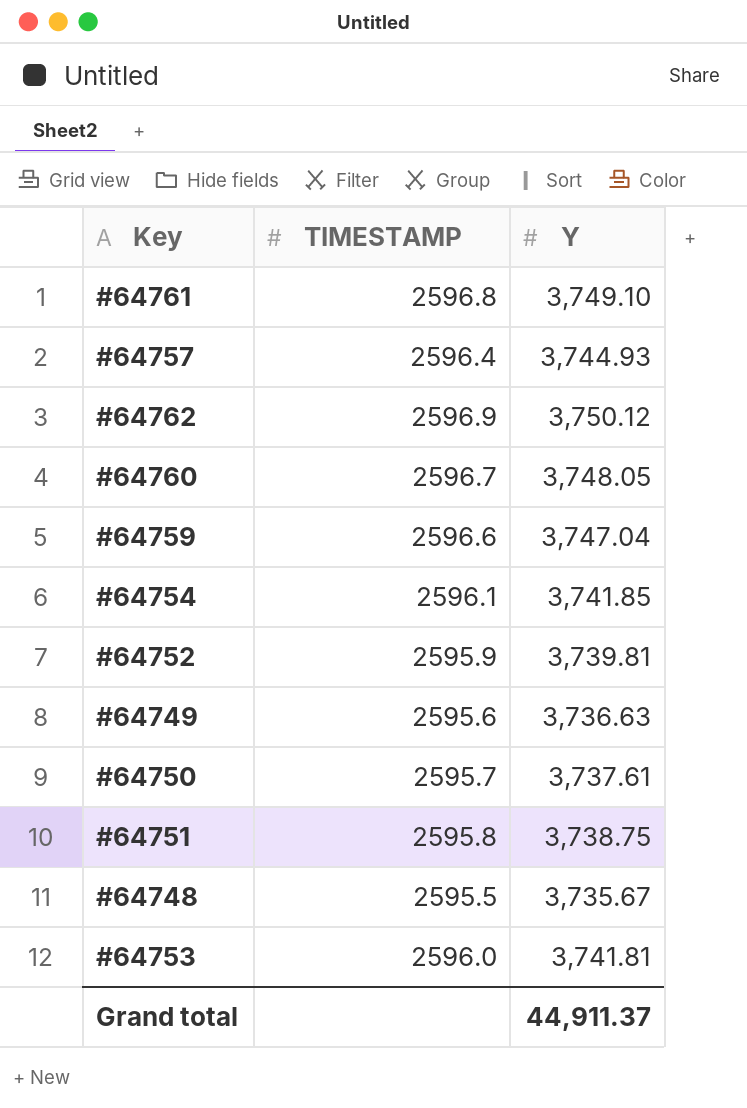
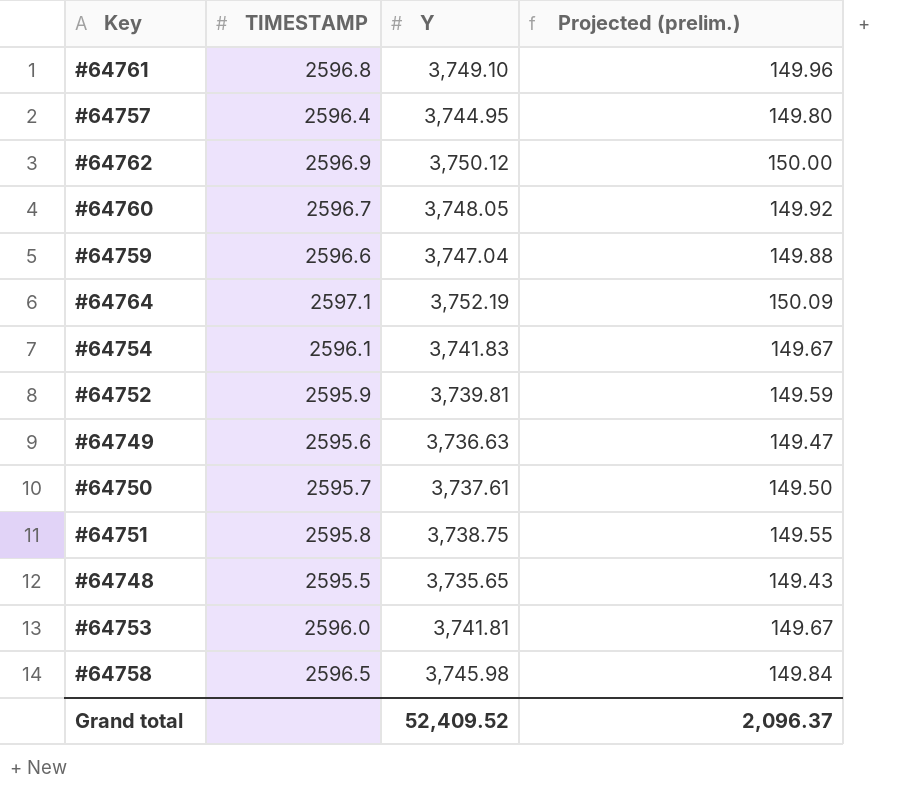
column Projected (prelim.) | formula: none -> [Y] * 0.04
#64757 | Y: 3,744.93 -> 3,744.95
row #64764: none -> 2597.1 | 3,752.19 | 150.09
#64754 | Y: 3,741.85 -> 3,741.83
#64748 | Y: 3,735.67 -> 3,735.65
row #64758: none -> 2596.5 | 3,745.98 | 149.84
Grand total | Y: 44,911.37 -> 52,409.52

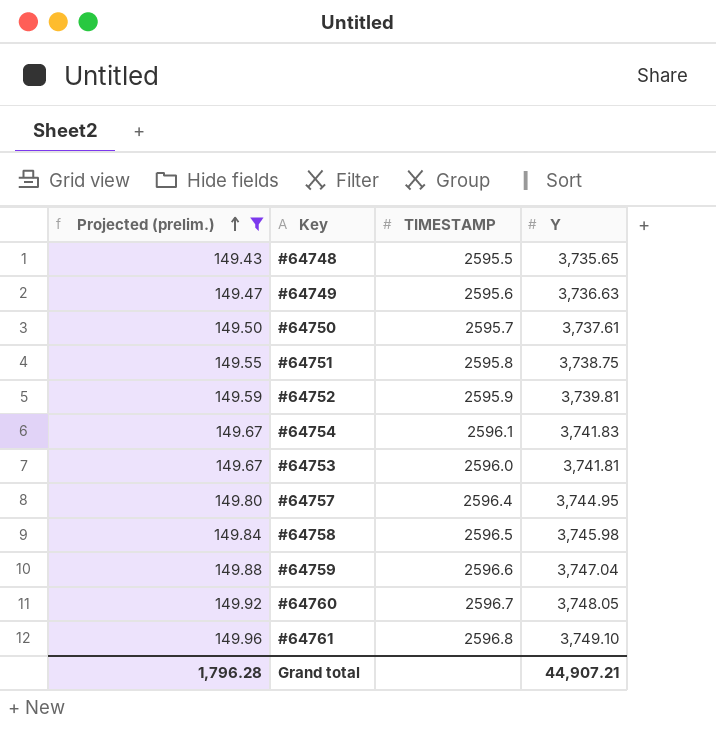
filter: none -> Projected (prelim.) <= 149.96
row order: none -> Projected (prelim.) ascending
column Projected (prelim.) | position: 4 -> 1
Grand total | Projected (prelim.): 2,096.37 -> 1,796.28
Grand total | Y: 52,409.52 -> 44,907.21

